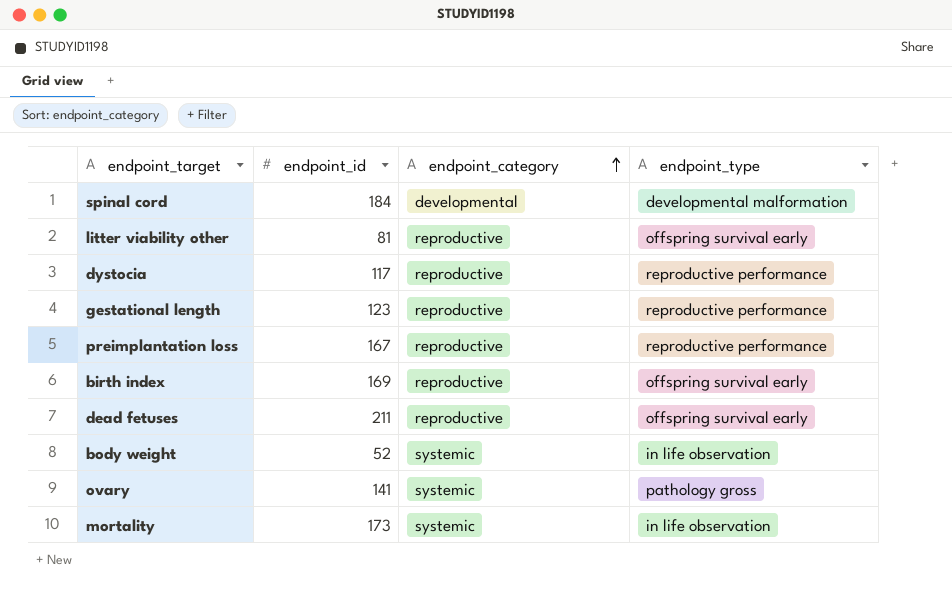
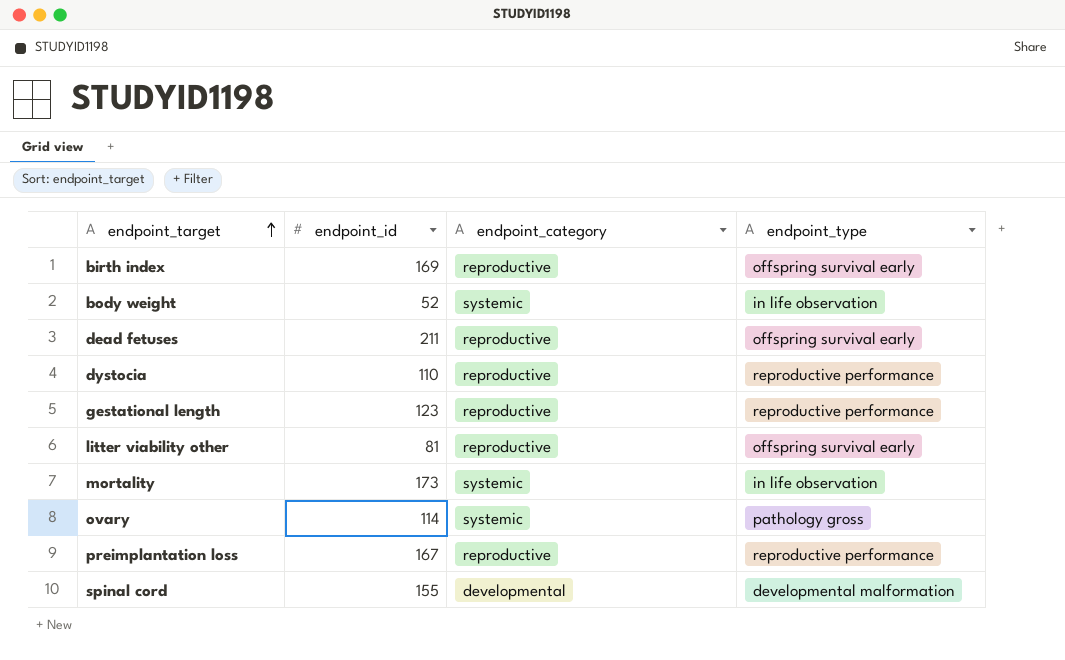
row order: endpoint_category ascending -> endpoint_target ascending
dystocia | endpoint_id: 117 -> 110
ovary | endpoint_id: 141 -> 114
spinal cord | endpoint_id: 184 -> 155

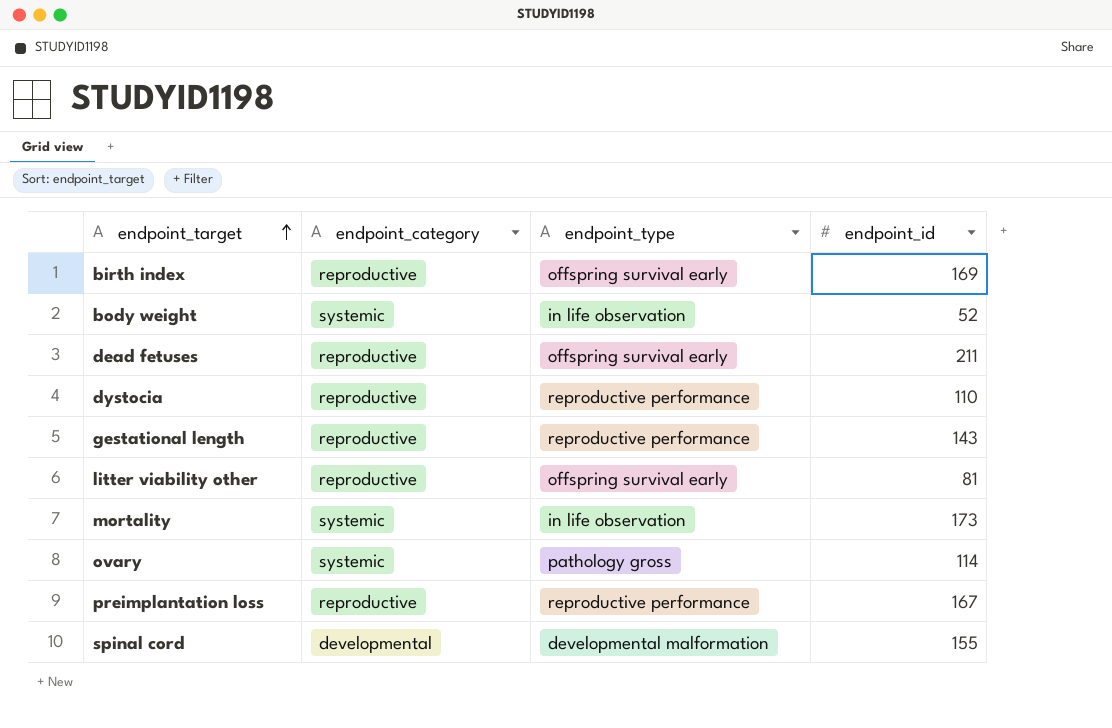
column endpoint_id | position: 2 -> 4
gestational length | endpoint_id: 123 -> 143

